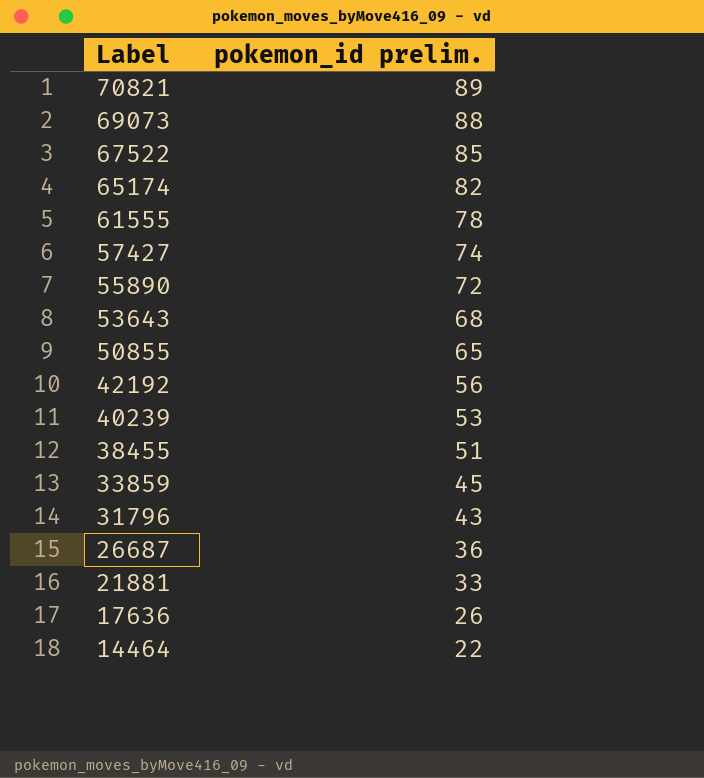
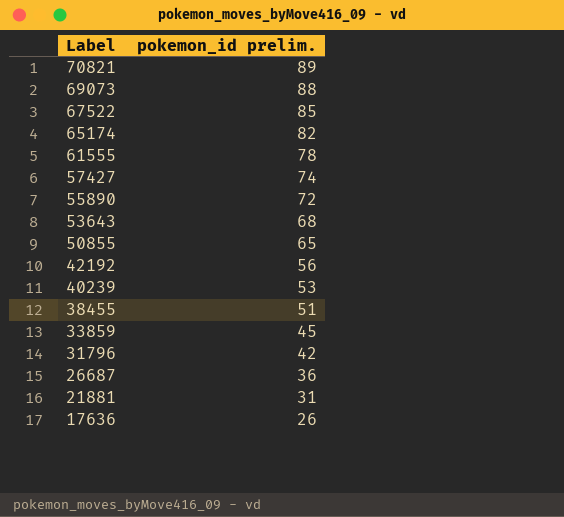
row 14464: 22 -> none
31796 | pokemon_id prelim.: 43 -> 42
21881 | pokemon_id prelim.: 33 -> 31

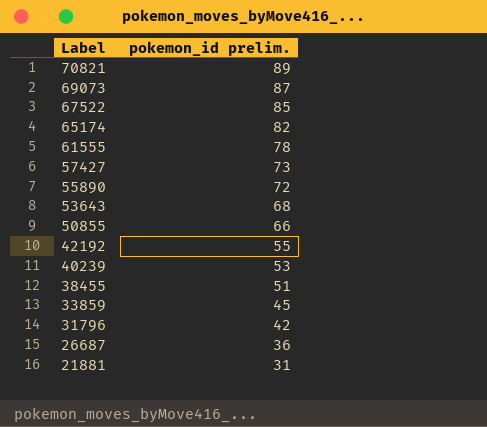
row 17636: 26 -> none
69073 | pokemon_id prelim.: 88 -> 87
57427 | pokemon_id prelim.: 74 -> 73
50855 | pokemon_id prelim.: 65 -> 66
42192 | pokemon_id prelim.: 56 -> 55

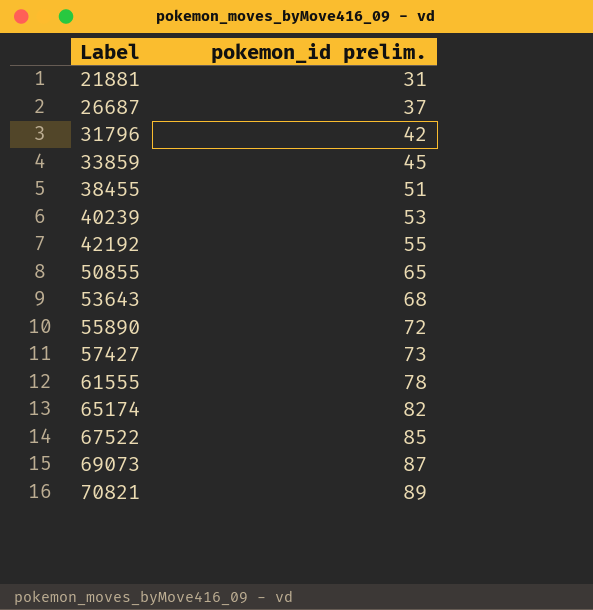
row order: Label descending -> Label ascending
26687 | pokemon_id prelim.: 36 -> 37
50855 | pokemon_id prelim.: 66 -> 65

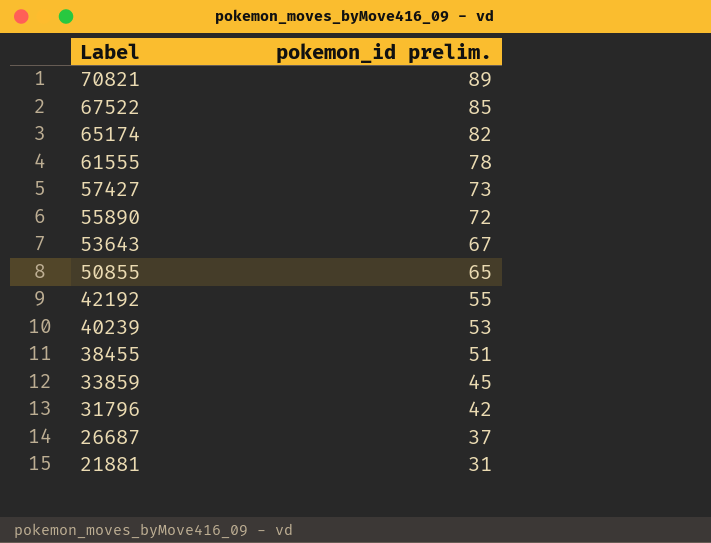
row order: Label ascending -> Label descending
row 69073: 87 -> none
53643 | pokemon_id prelim.: 68 -> 67

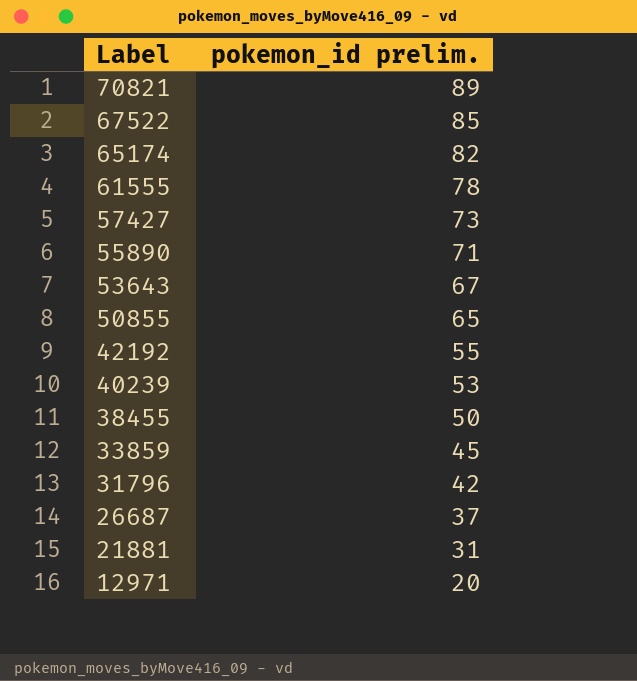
55890 | pokemon_id prelim.: 72 -> 71
38455 | pokemon_id prelim.: 51 -> 50
row 12971: none -> 20

